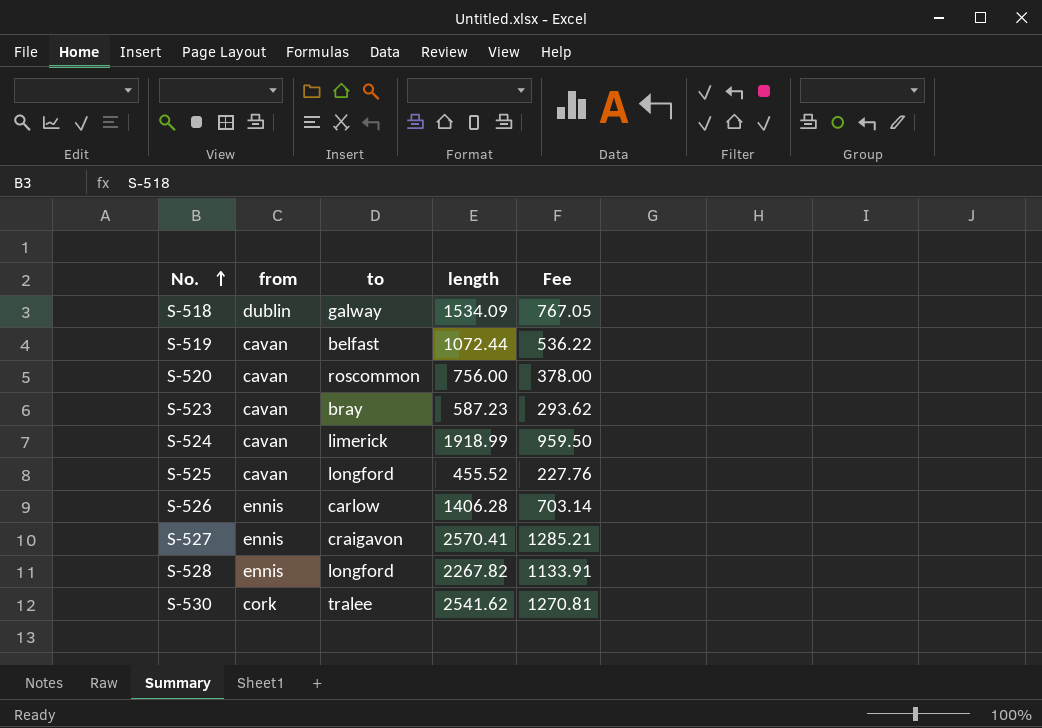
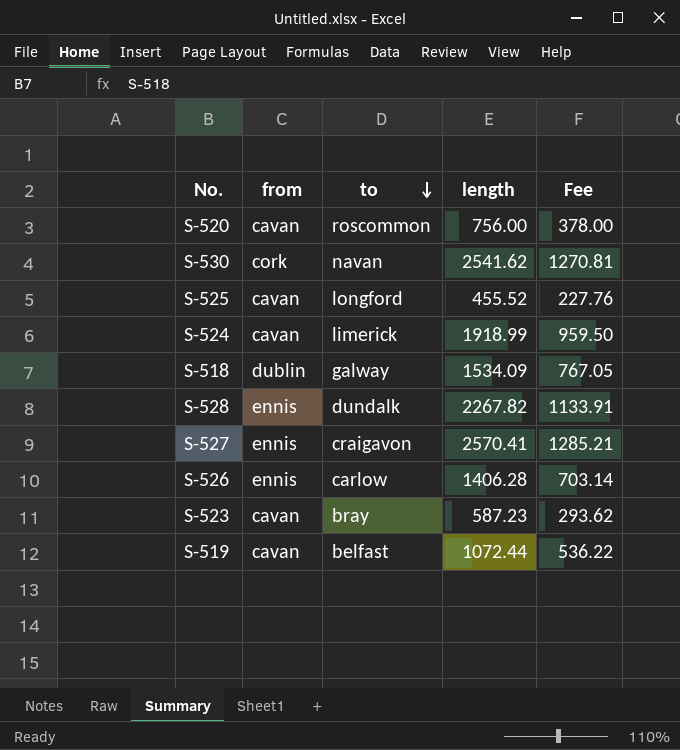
row order: No. ascending -> to descending
S-530 | to: tralee -> navan
S-528 | to: longford -> dundalk

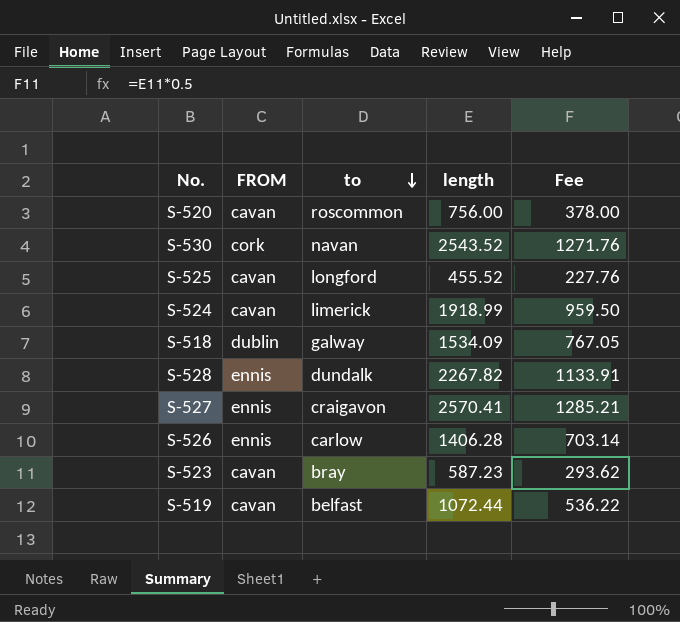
column name: from -> FROM
S-530 | length: 2541.62 -> 2543.52
S-530 | Fee: 1270.81 -> 1271.76

